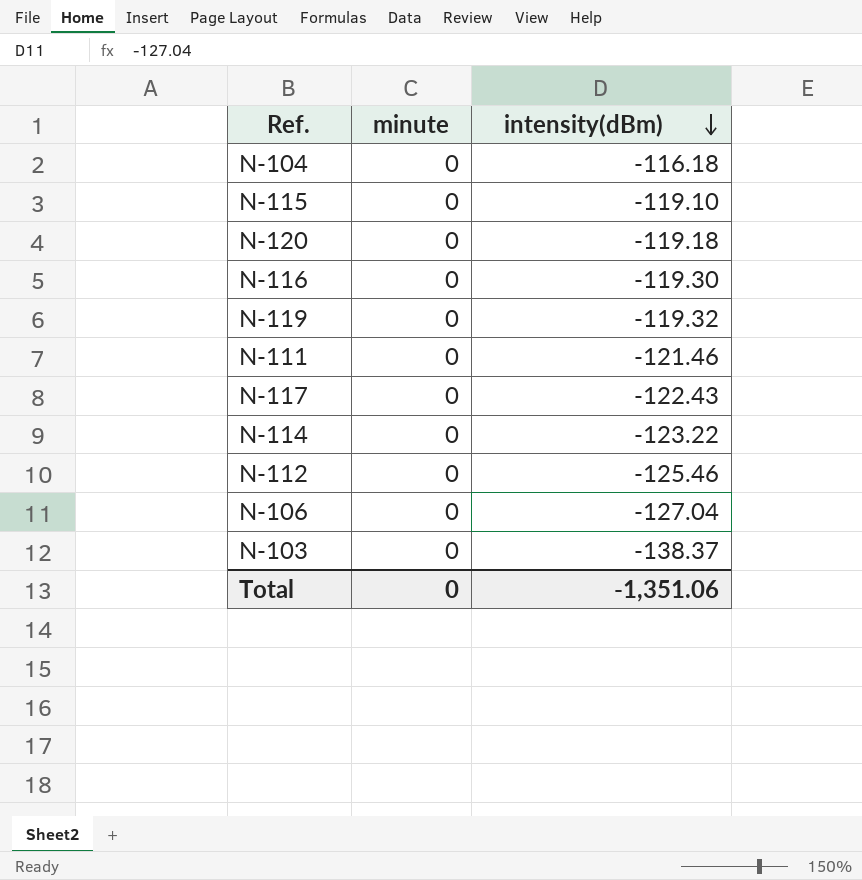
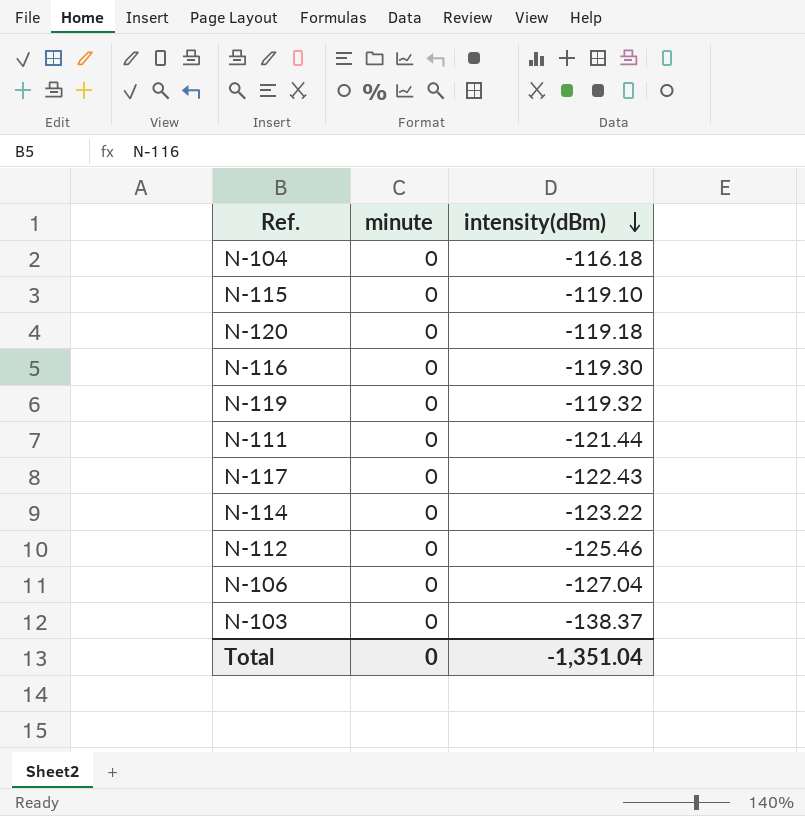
N-111 | intensity(dBm): -121.46 -> -121.44
Total | intensity(dBm): -1,351.06 -> -1,351.04

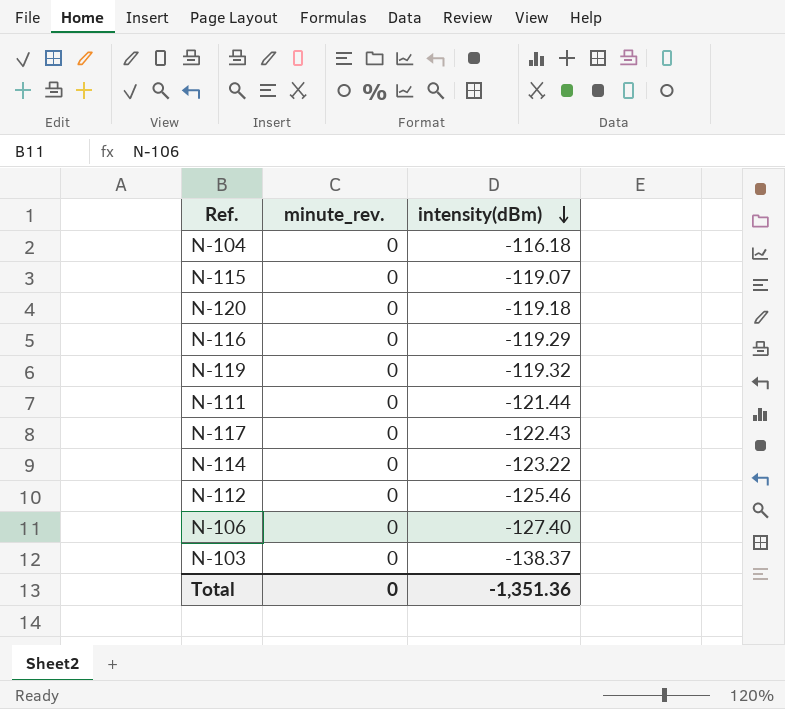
column name: minute -> minute_rev.
N-115 | intensity(dBm): -119.10 -> -119.07
N-116 | intensity(dBm): -119.30 -> -119.29
N-106 | intensity(dBm): -127.04 -> -127.40
Total | intensity(dBm): -1,351.04 -> -1,351.36

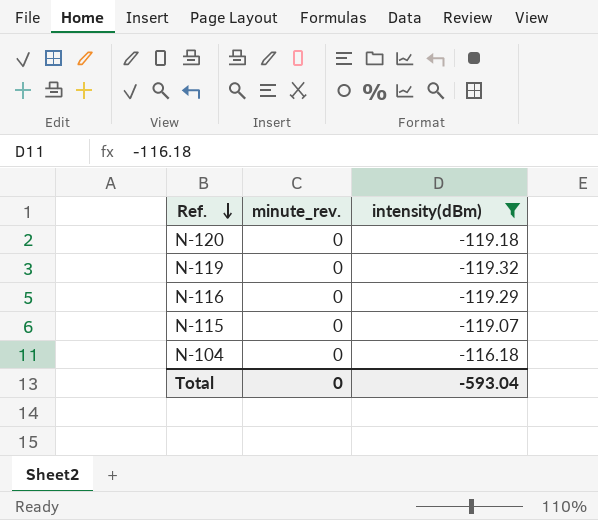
filter: none -> intensity(dBm) >= -119.32
row order: intensity(dBm) descending -> Ref. descending
Total | intensity(dBm): -1,351.36 -> -593.04

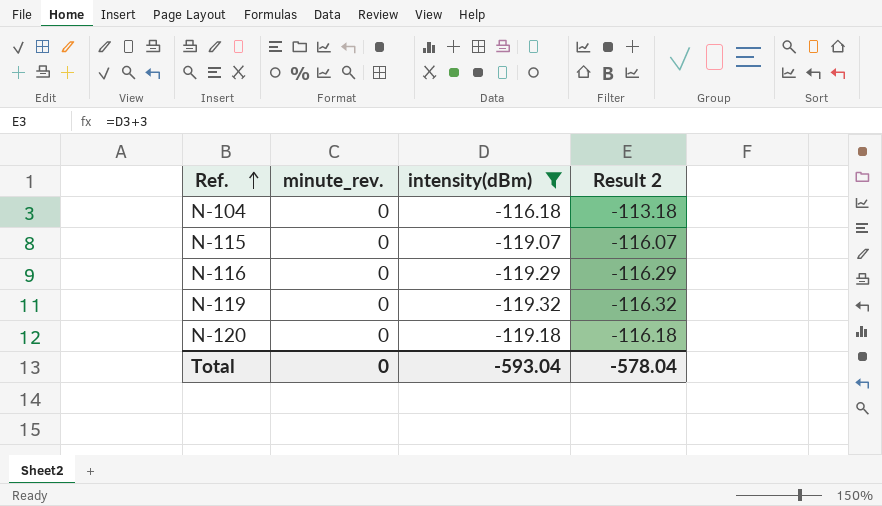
row order: Ref. descending -> Ref. ascending
column Result 2 | formula: none -> [intensity(dBm)] + 3

